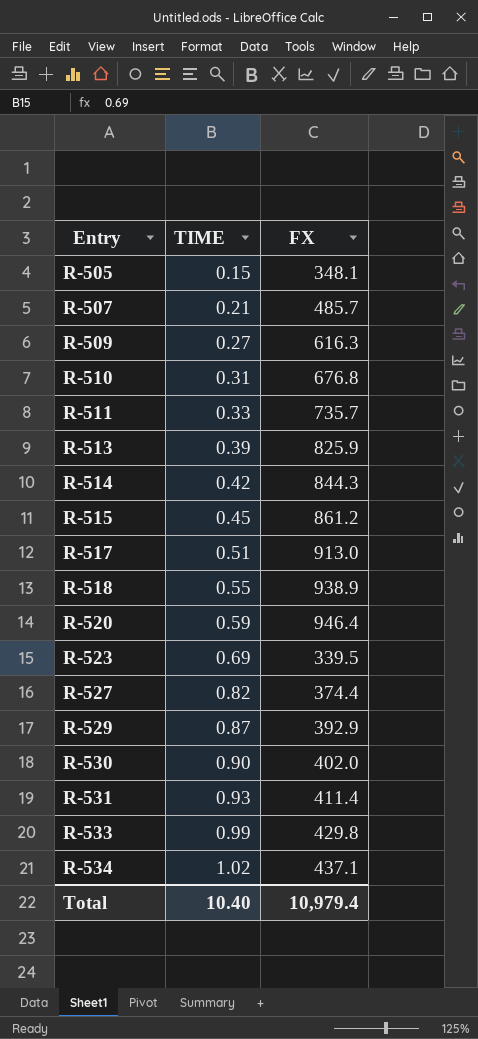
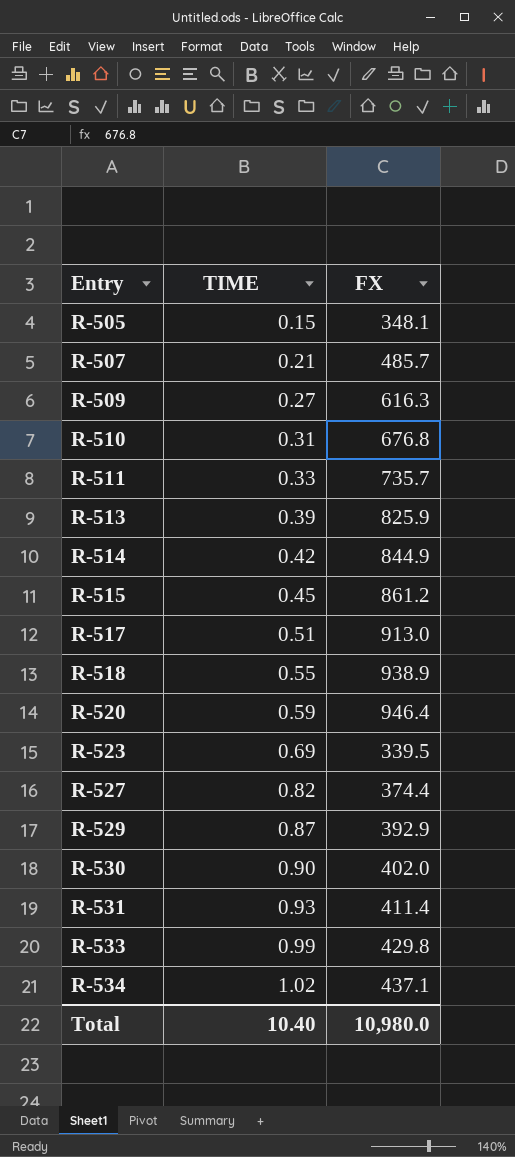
R-514 | FX: 844.3 -> 844.9
Total | FX: 10,979.4 -> 10,980.0

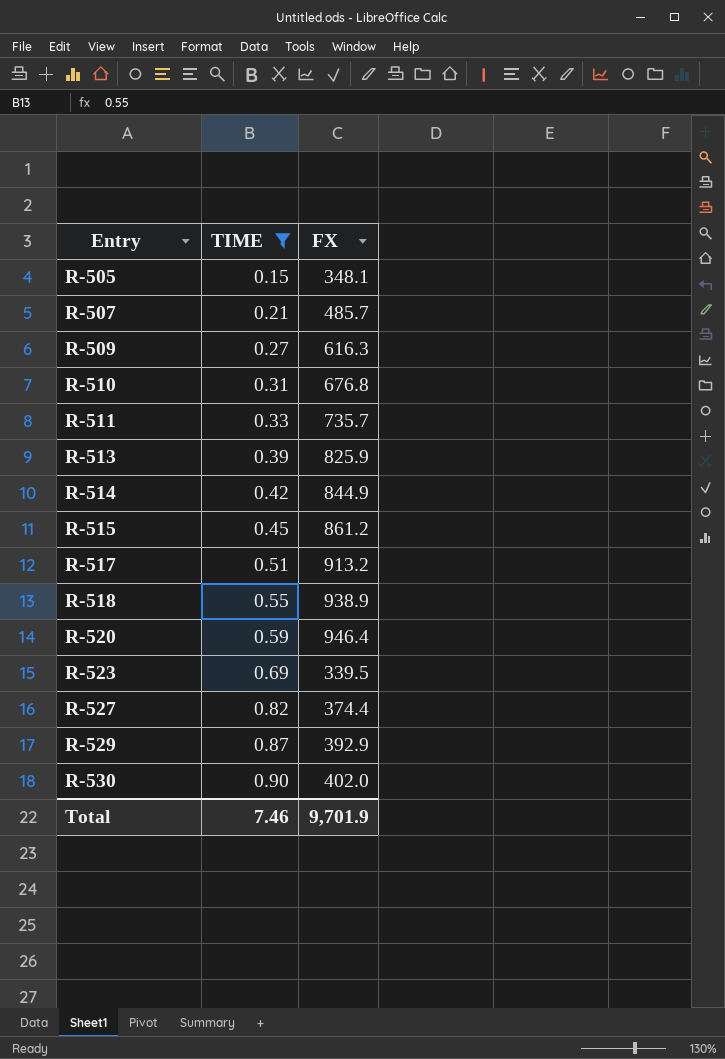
filter: none -> TIME <= 0.90
R-517 | FX: 913.0 -> 913.2
Total | TIME: 10.40 -> 7.46
Total | FX: 10,980.0 -> 9,701.9

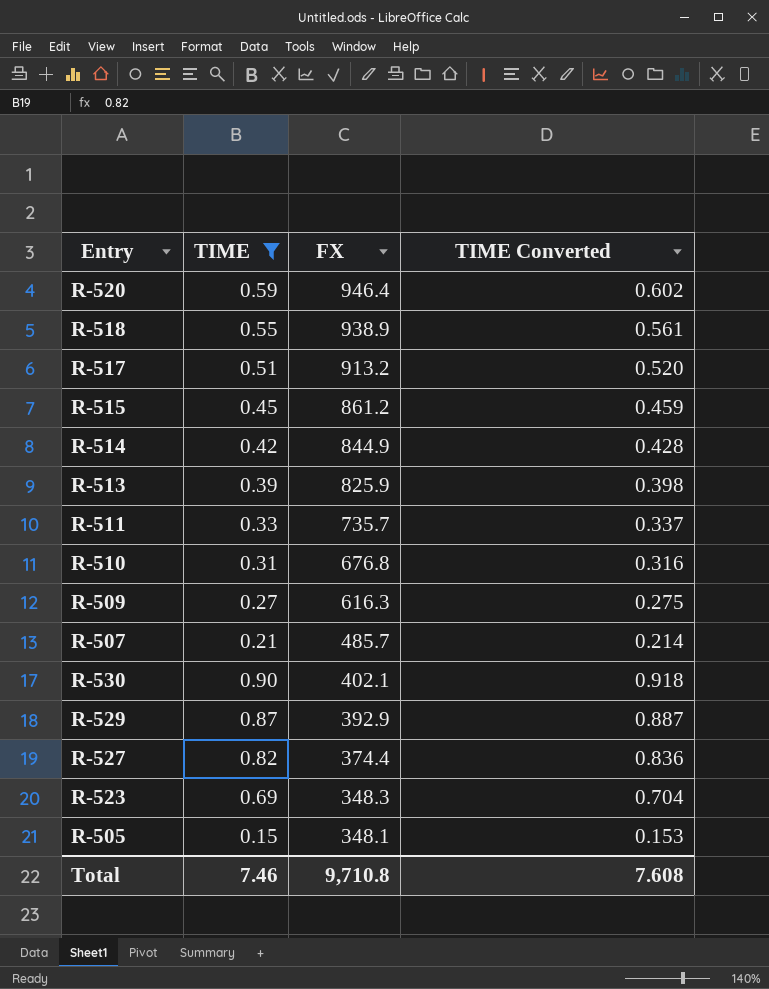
row order: Entry ascending -> FX descending
column TIME Converted | formula: none -> [TIME] * 1.02
R-530 | FX: 402.0 -> 402.1
R-523 | FX: 339.5 -> 348.3
Total | FX: 9,701.9 -> 9,710.8

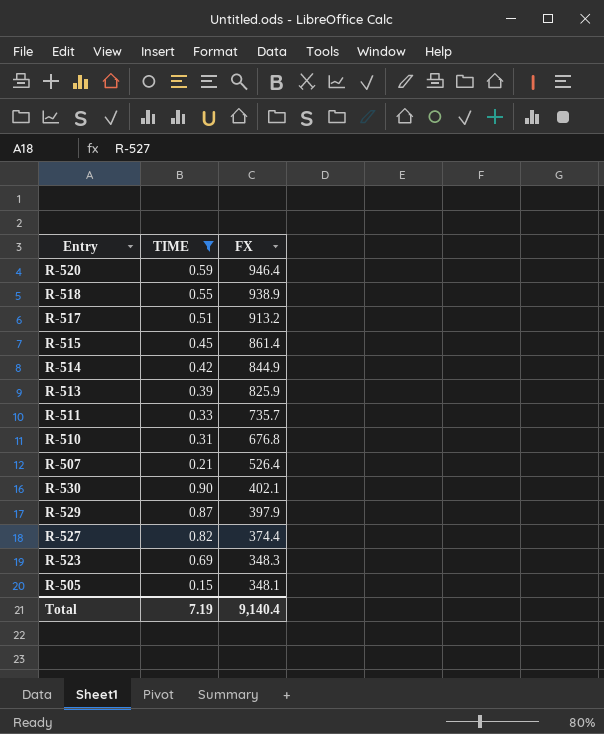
column TIME Converted | formula: [TIME] * 1.02 -> none
row R-509: 0.27 | 616.3 | 0.275 -> none
R-515 | FX: 861.2 -> 861.4
R-507 | FX: 485.7 -> 526.4
R-529 | FX: 392.9 -> 397.9
Total | TIME: 7.46 -> 7.19
Total | FX: 9,710.8 -> 9,140.4

